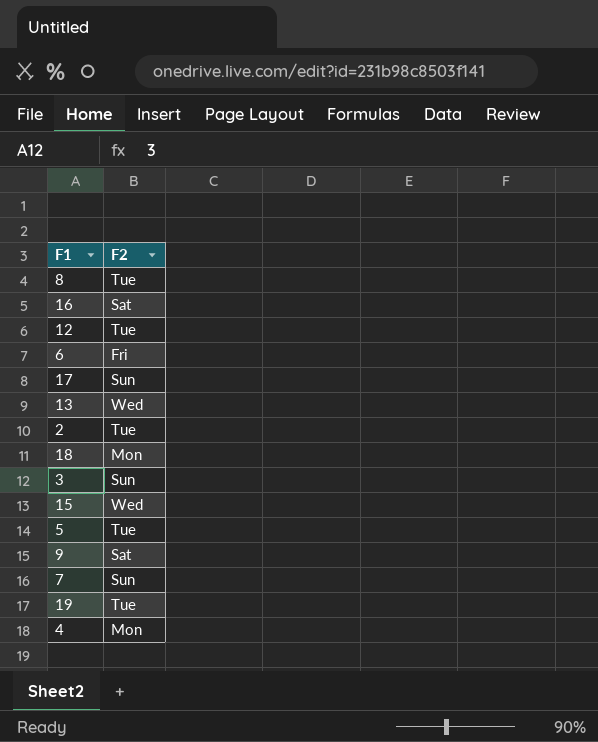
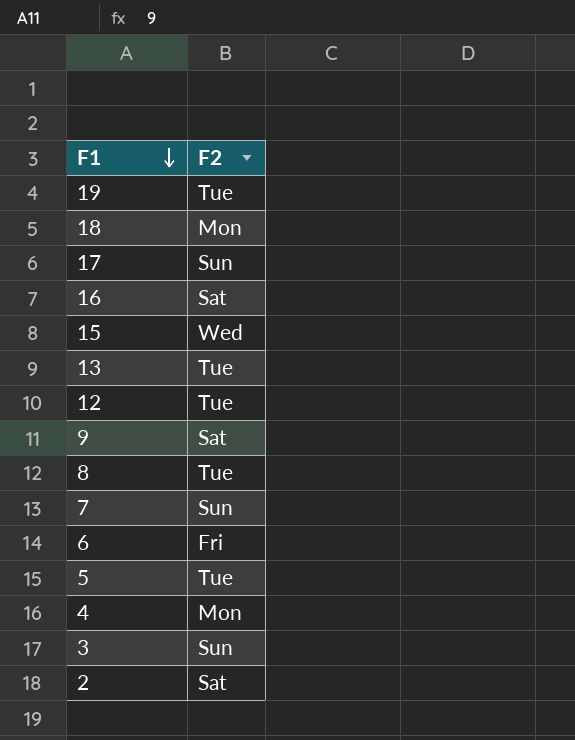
row order: none -> F1 descending
13 | F2: Wed -> Tue
2 | F2: Tue -> Sat

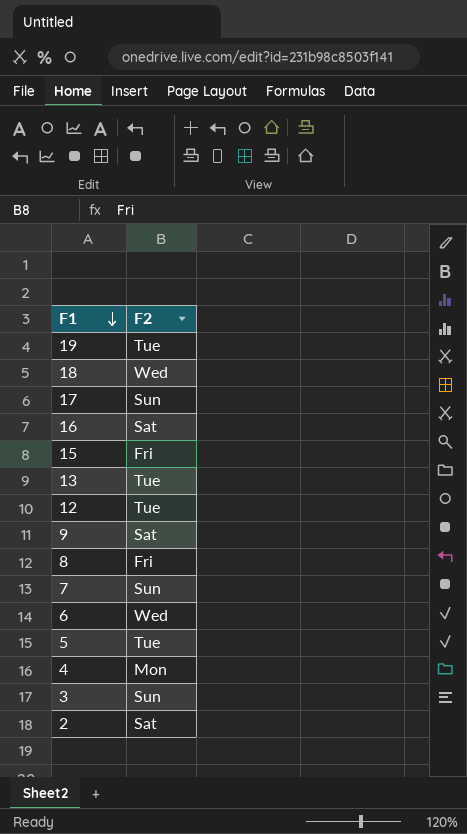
18 | F2: Mon -> Wed
15 | F2: Wed -> Fri
8 | F2: Tue -> Fri
6 | F2: Fri -> Wed

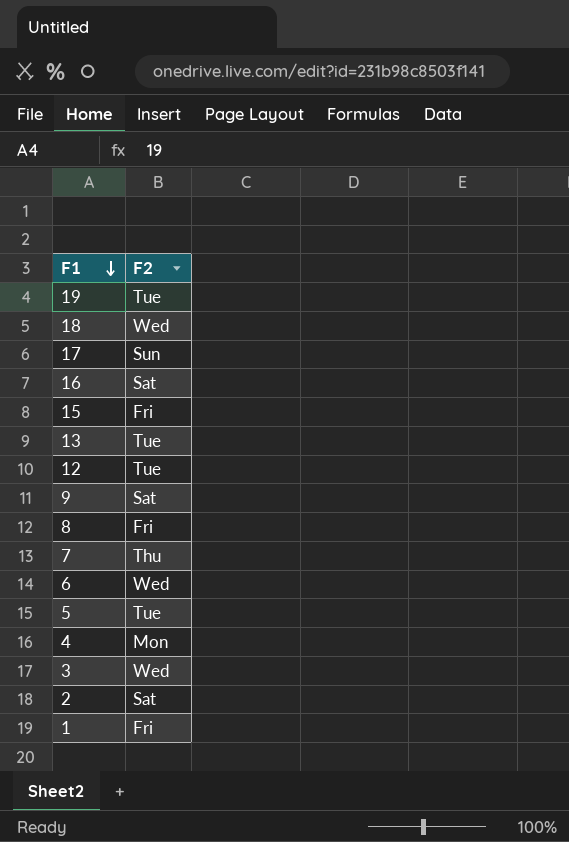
7 | F2: Sun -> Thu
3 | F2: Sun -> Wed
row 1: none -> Fri

